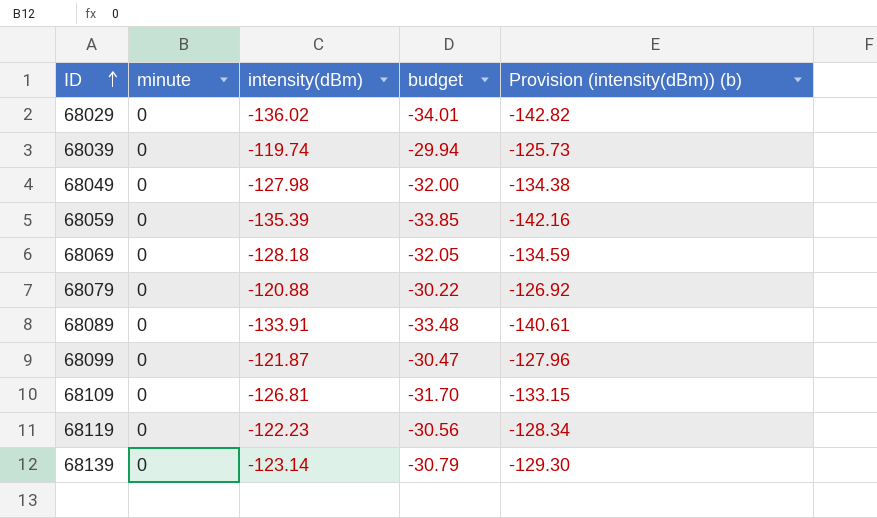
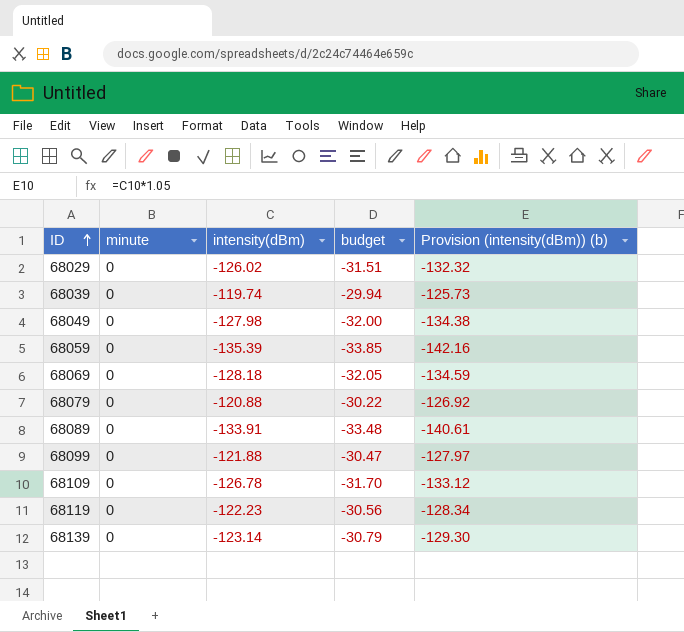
68029 | intensity(dBm): -136.02 -> -126.02
68029 | budget: -34.01 -> -31.51
68029 | Provision (intensity(dBm)) (b): -142.82 -> -132.32
68099 | intensity(dBm): -121.87 -> -121.88
68099 | Provision (intensity(dBm)) (b): -127.96 -> -127.97
68109 | intensity(dBm): -126.81 -> -126.78
68109 | Provision (intensity(dBm)) (b): -133.15 -> -133.12

